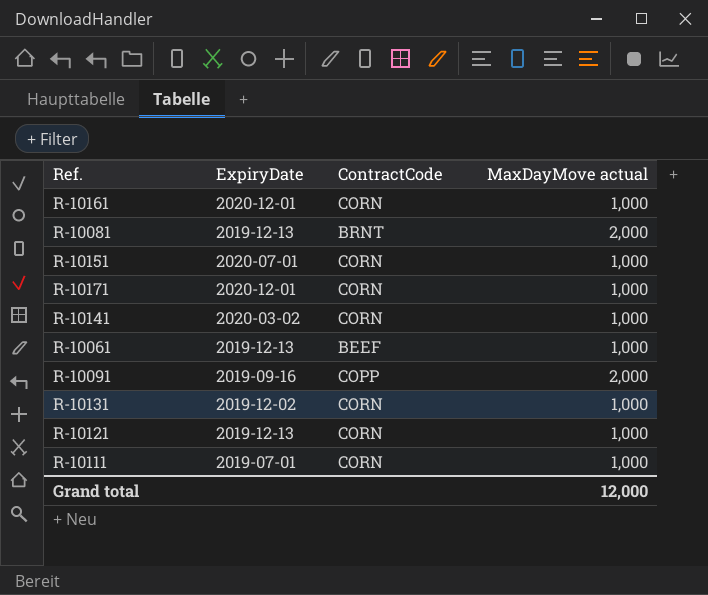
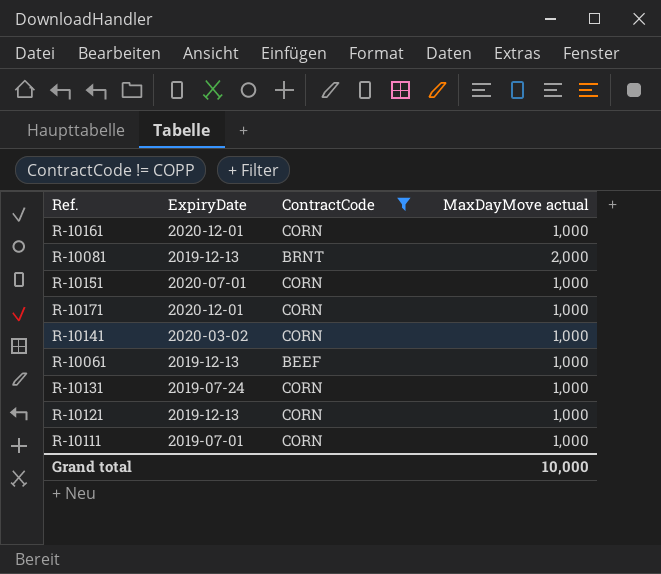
filter: none -> ContractCode != COPP
R-10131 | ExpiryDate: 2019-12-02 -> 2019-07-24
Grand total | MaxDayMove actual: 12,000 -> 10,000

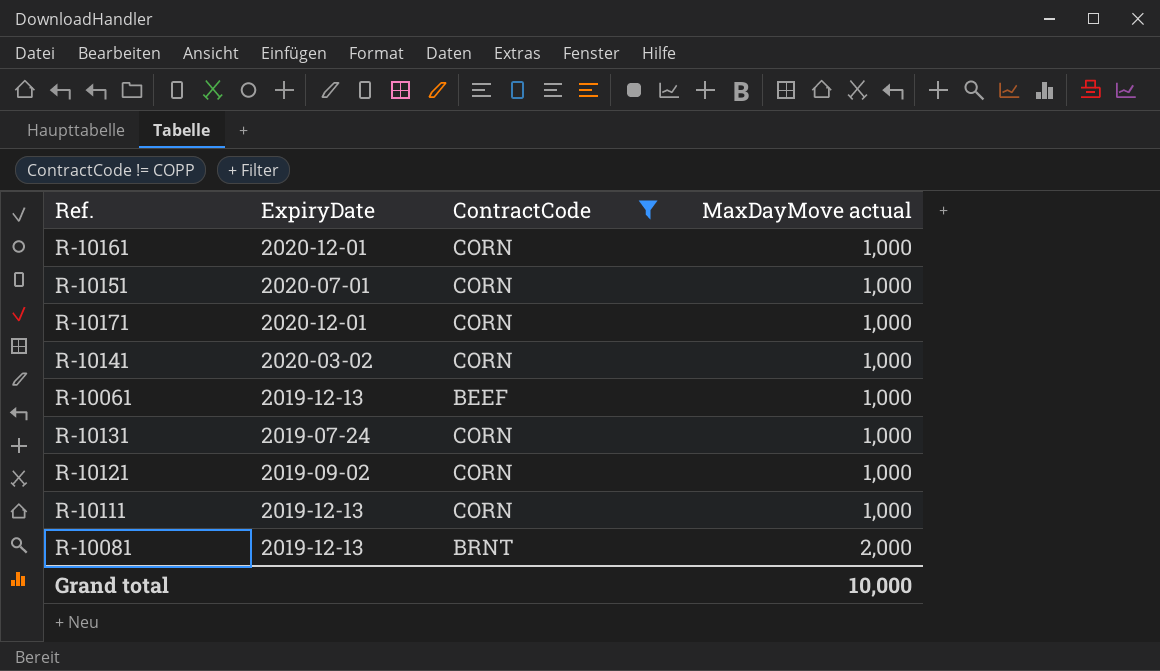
row order: none -> MaxDayMove actual ascending
R-10121 | ExpiryDate: 2019-12-13 -> 2019-09-02
R-10111 | ExpiryDate: 2019-07-01 -> 2019-12-13

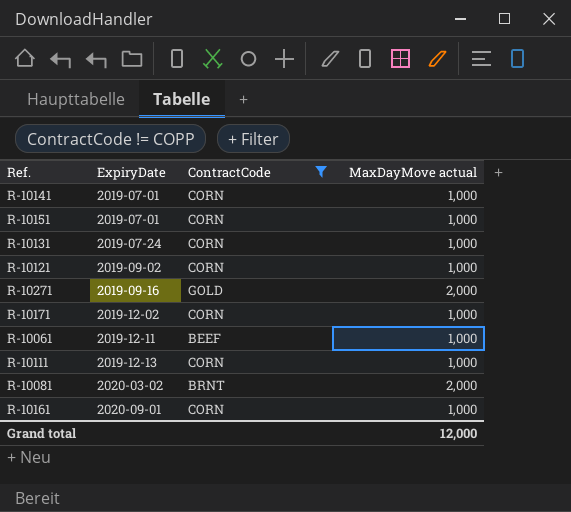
row order: MaxDayMove actual ascending -> ExpiryDate ascending
R-10141 | ExpiryDate: 2020-03-02 -> 2019-07-01
R-10151 | ExpiryDate: 2020-07-01 -> 2019-07-01
row R-10271: none -> 2019-09-16 | GOLD | 2,000
R-10171 | ExpiryDate: 2020-12-01 -> 2019-12-02
R-10061 | ExpiryDate: 2019-12-13 -> 2019-12-11
R-10081 | ExpiryDate: 2019-12-13 -> 2020-03-02
R-10161 | ExpiryDate: 2020-12-01 -> 2020-09-01
Grand total | MaxDayMove actual: 10,000 -> 12,000

